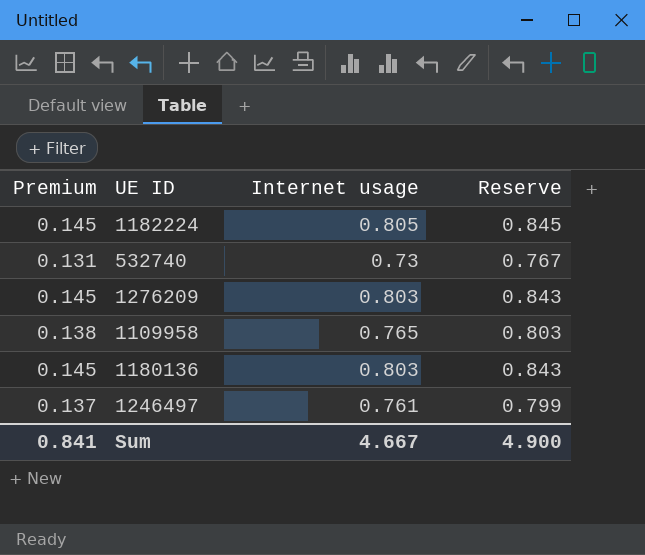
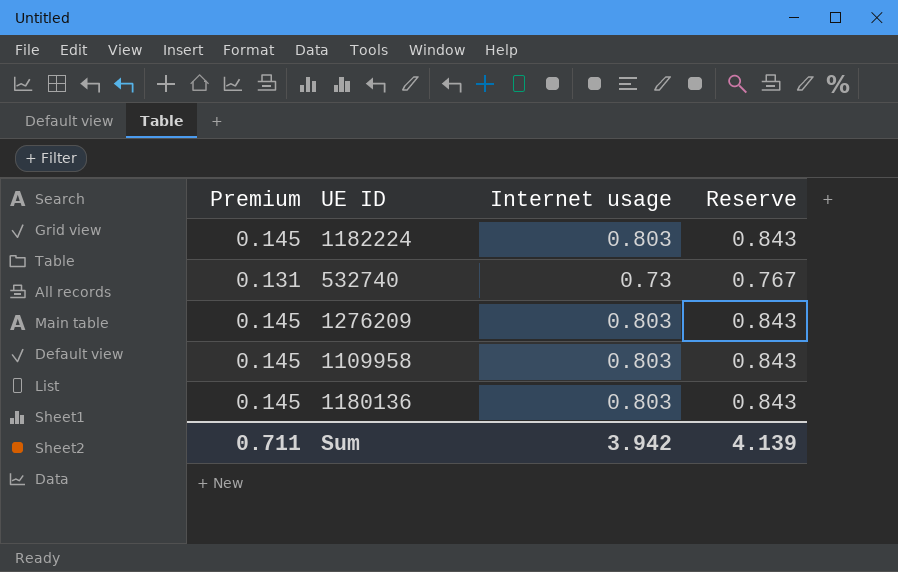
row 1246497: 0.137 | 0.761 | 0.799 -> none
1182224 | Internet usage: 0.805 -> 0.803
1182224 | Reserve: 0.845 -> 0.843
1109958 | Premium: 0.138 -> 0.145
1109958 | Internet usage: 0.765 -> 0.803
1109958 | Reserve: 0.803 -> 0.843
Sum | Premium: 0.841 -> 0.711
Sum | Internet usage: 4.667 -> 3.942
Sum | Reserve: 4.900 -> 4.139

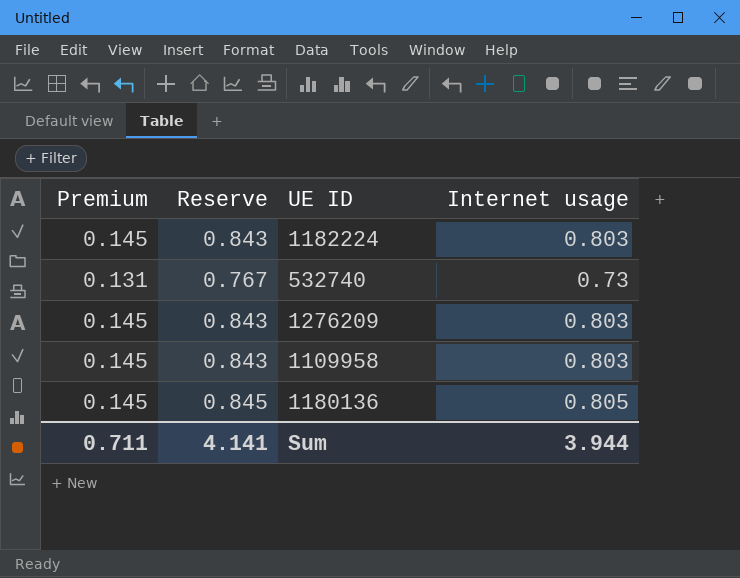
column Reserve | position: 4 -> 2
1180136 | Reserve: 0.843 -> 0.845
1180136 | Internet usage: 0.803 -> 0.805
Sum | Reserve: 4.139 -> 4.141
Sum | Internet usage: 3.942 -> 3.944

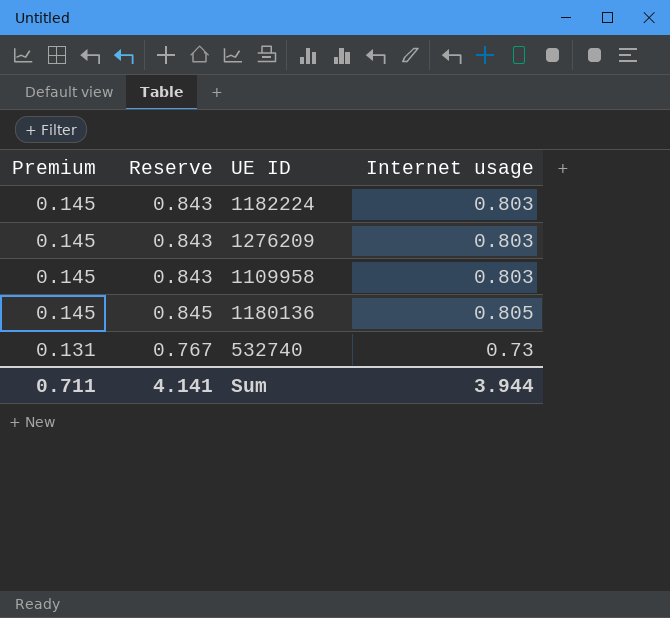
row order: none -> Premium descending

